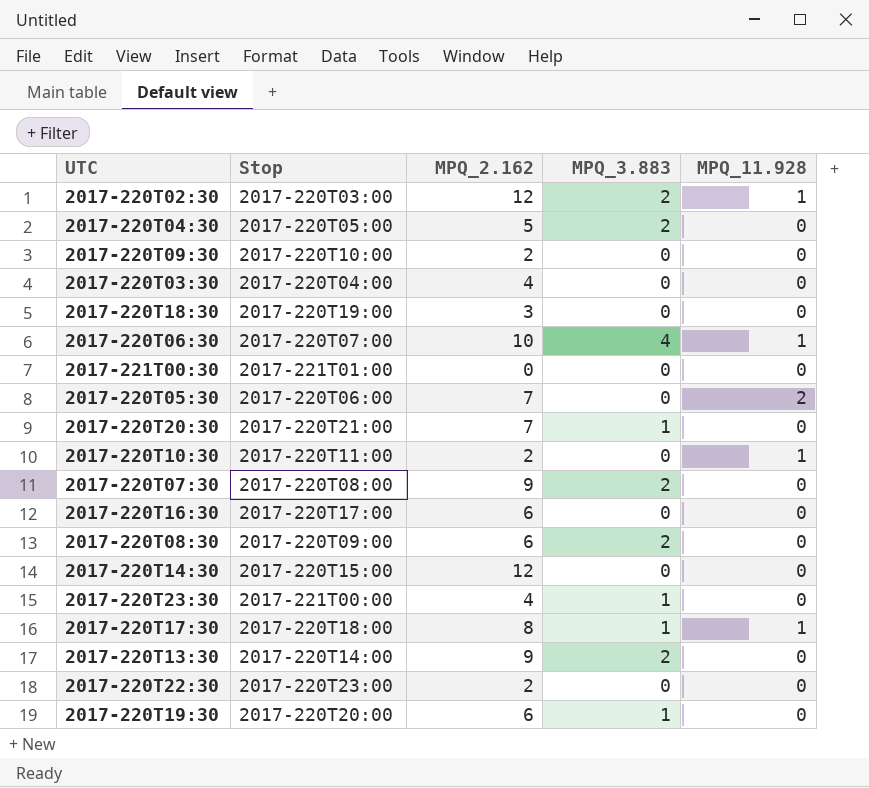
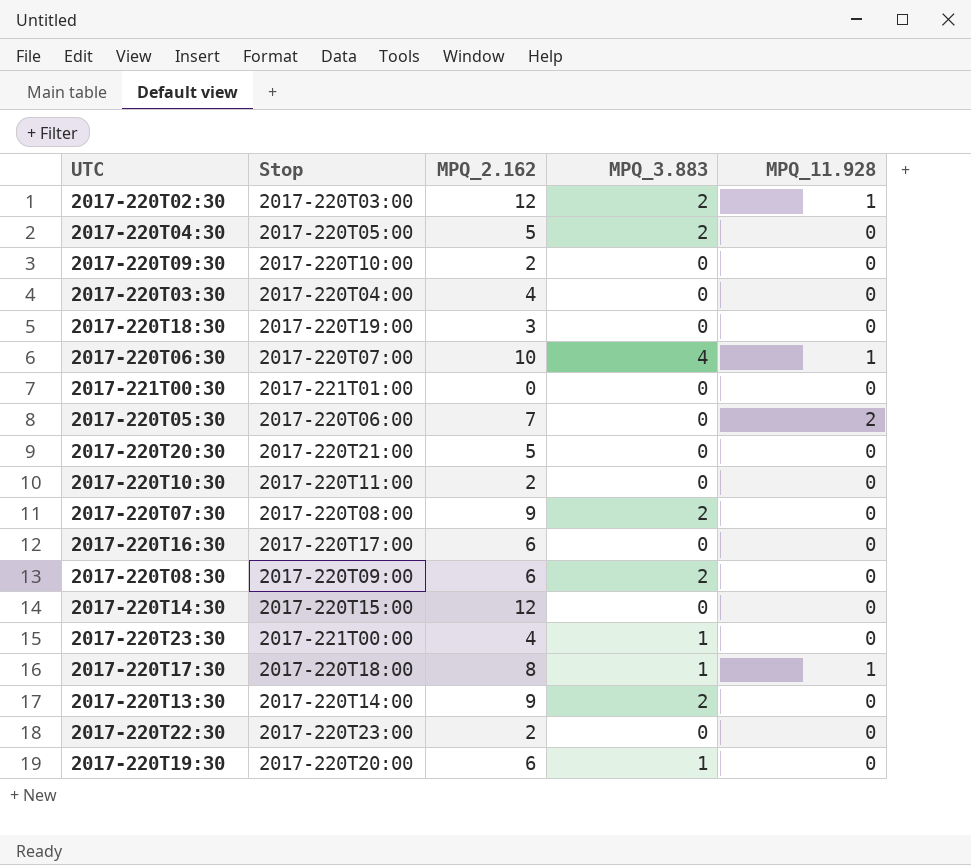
2017-220T20:30 | MPQ_2.162: 7 -> 5
2017-220T20:30 | MPQ_3.883: 1 -> 0
2017-220T10:30 | MPQ_11.928: 1 -> 0

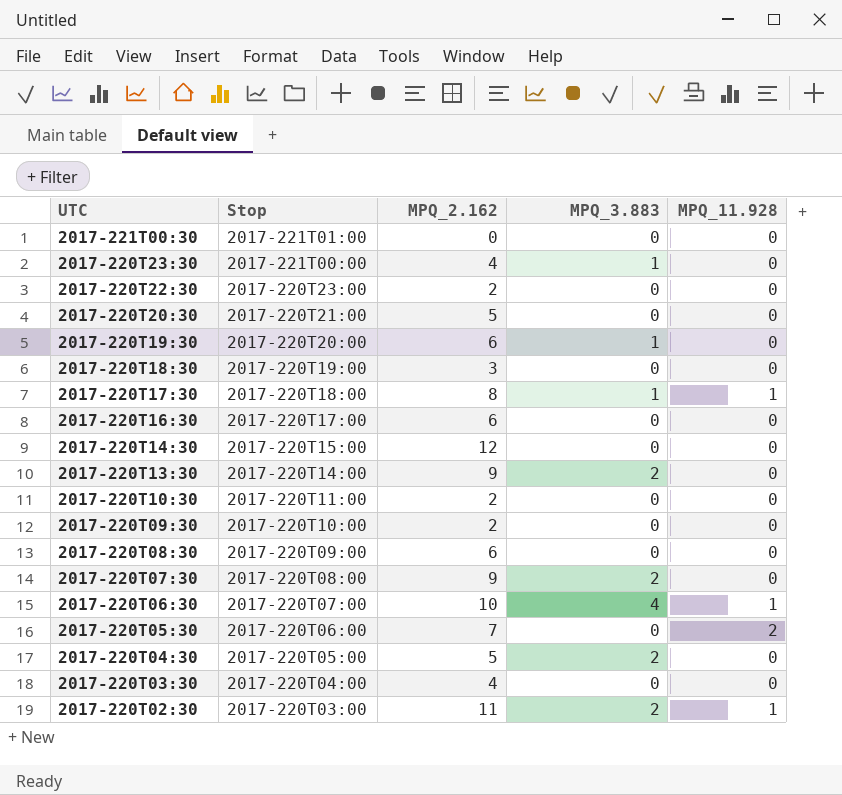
row order: none -> UTC descending
2017-220T08:30 | MPQ_3.883: 2 -> 0
2017-220T02:30 | MPQ_2.162: 12 -> 11

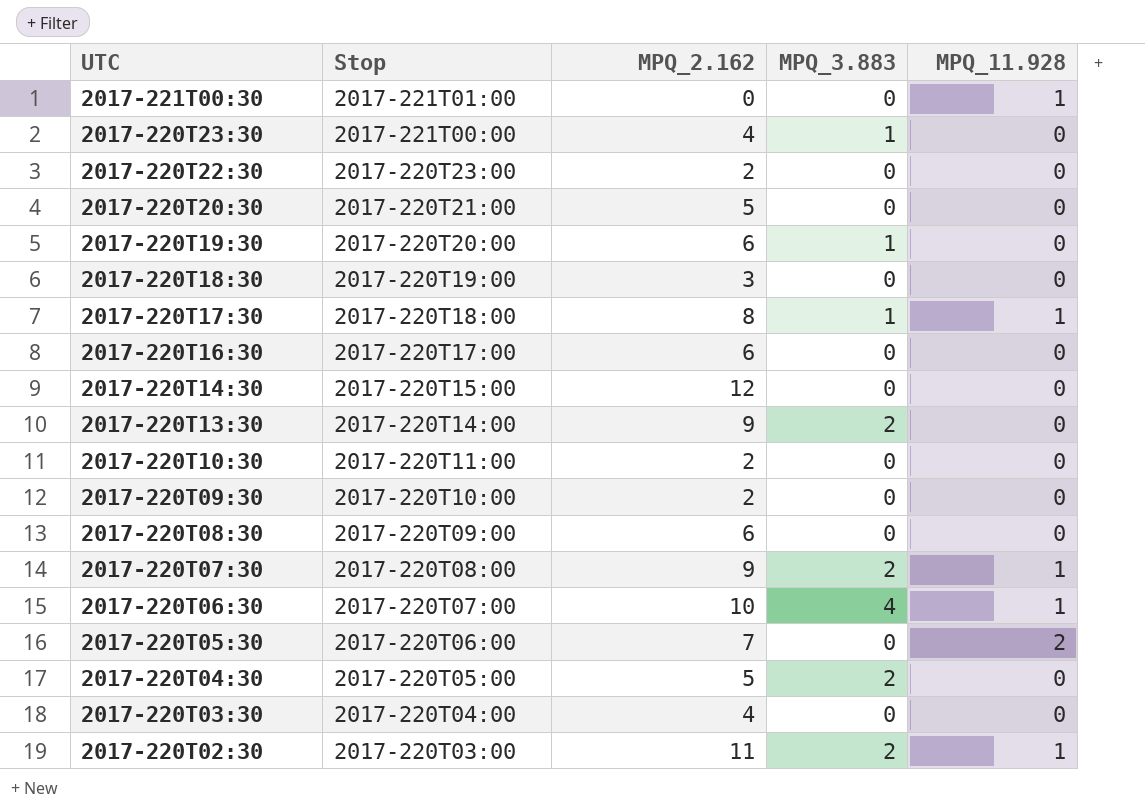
2017-221T00:30 | MPQ_11.928: 0 -> 1
2017-220T07:30 | MPQ_11.928: 0 -> 1

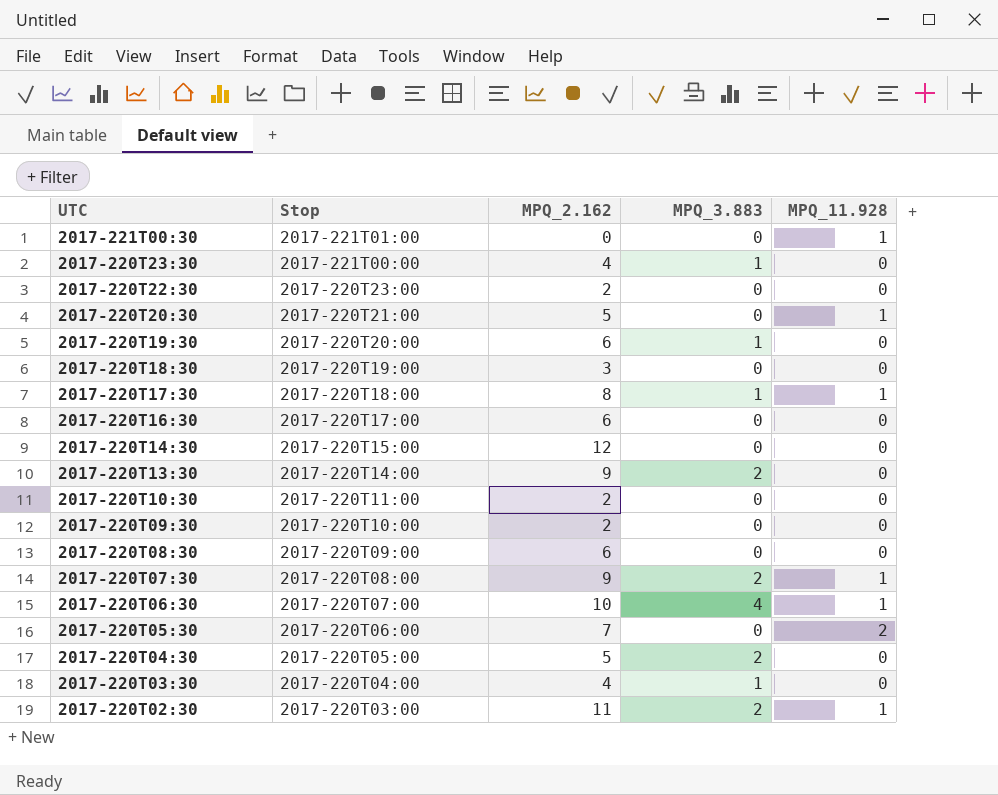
2017-220T20:30 | MPQ_11.928: 0 -> 1
2017-220T03:30 | MPQ_3.883: 0 -> 1

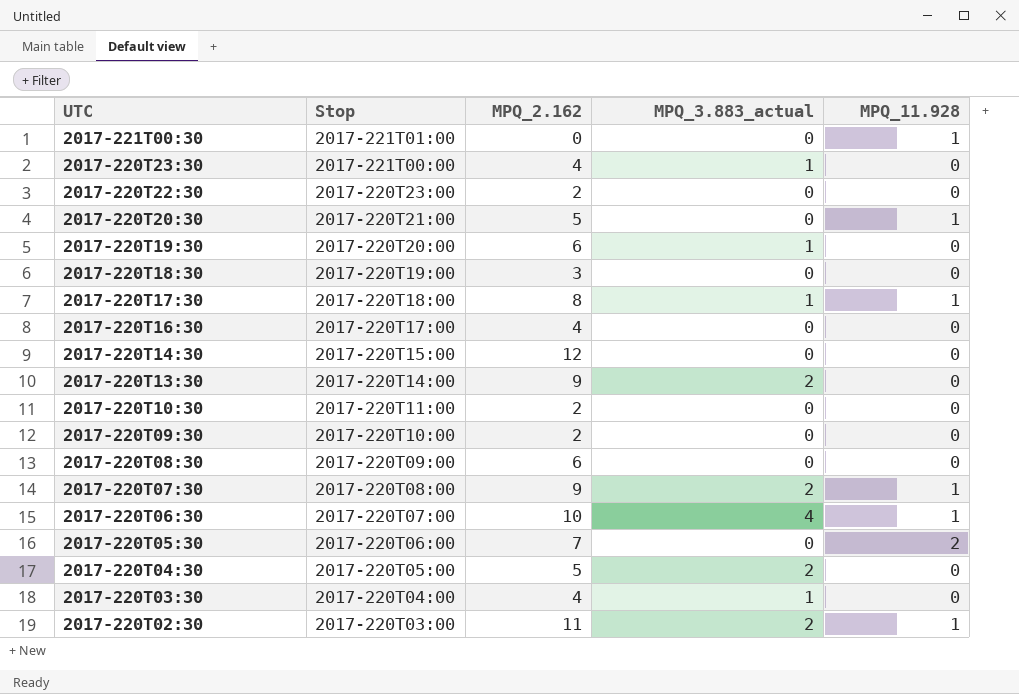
column name: MPQ_3.883 -> MPQ_3.883_actual
2017-220T16:30 | MPQ_2.162: 6 -> 4

